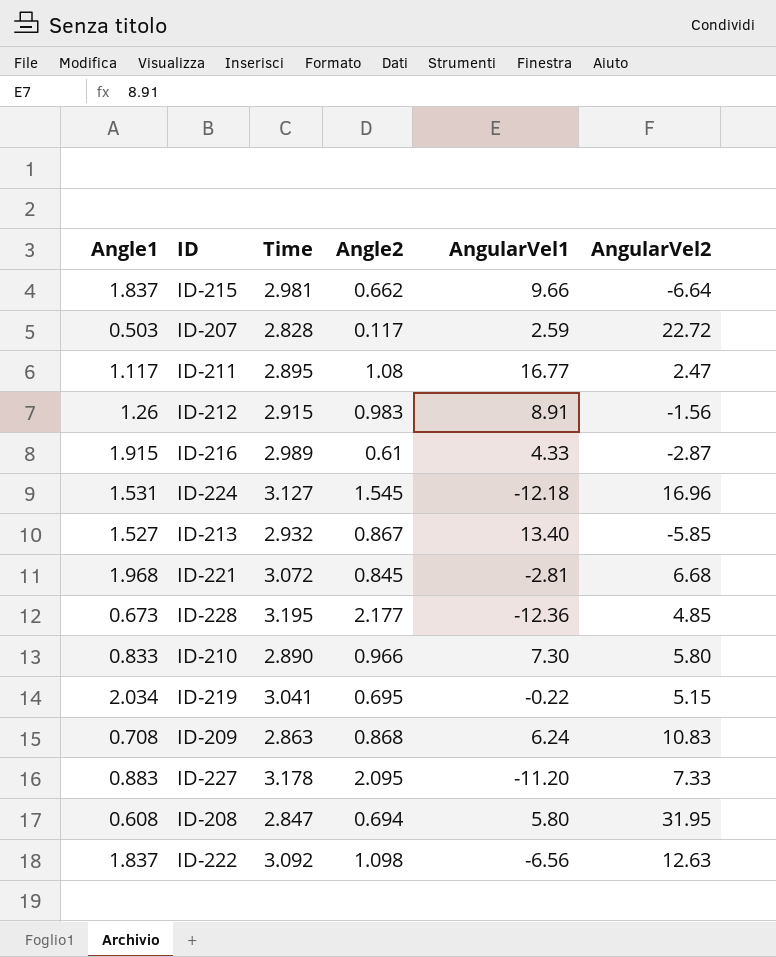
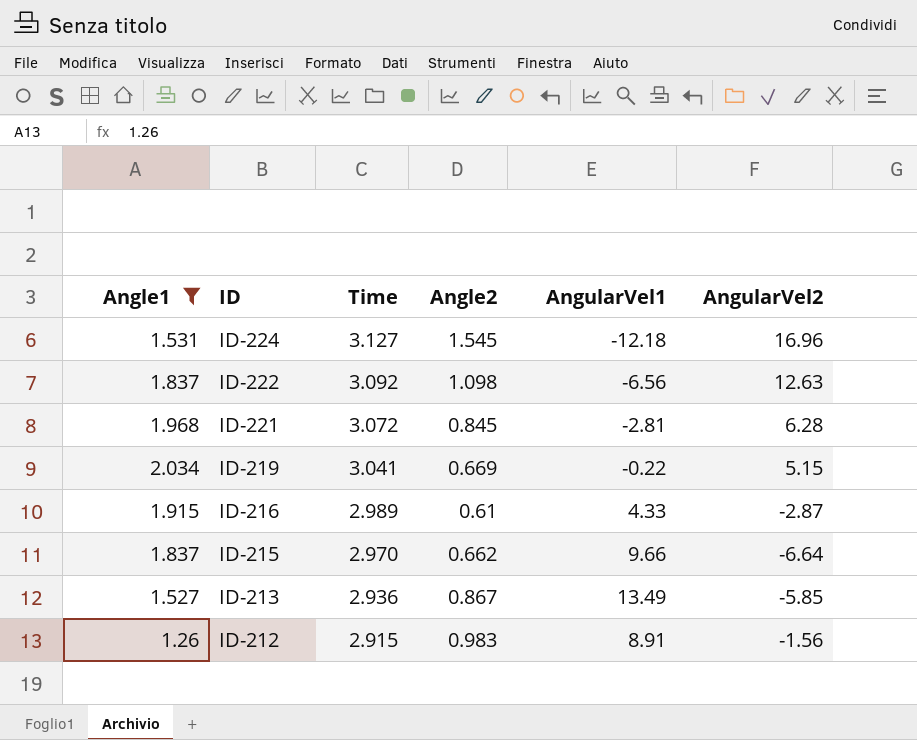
filter: none -> Angle1 >= 1.26
row order: none -> ID descending
ID-221 | AngularVel2: 6.68 -> 6.28
ID-219 | Angle2: 0.695 -> 0.669
ID-215 | Time: 2.981 -> 2.970
ID-213 | Time: 2.932 -> 2.936
ID-213 | AngularVel1: 13.40 -> 13.49

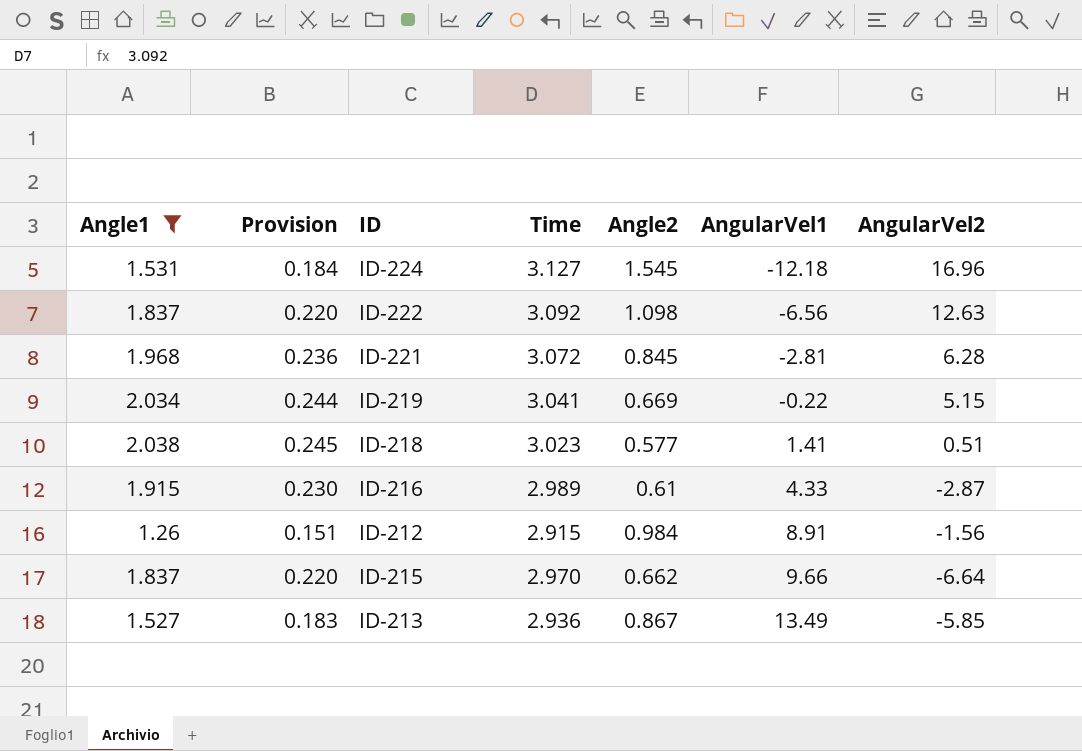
row order: ID descending -> AngularVel1 ascending
column Provision | formula: none -> [Angle1] * 0.12
row ID-218: none -> 2.038 | 0.245 | 3.023 | 0.577 | 1.41 | 0.51
ID-212 | Angle2: 0.983 -> 0.984

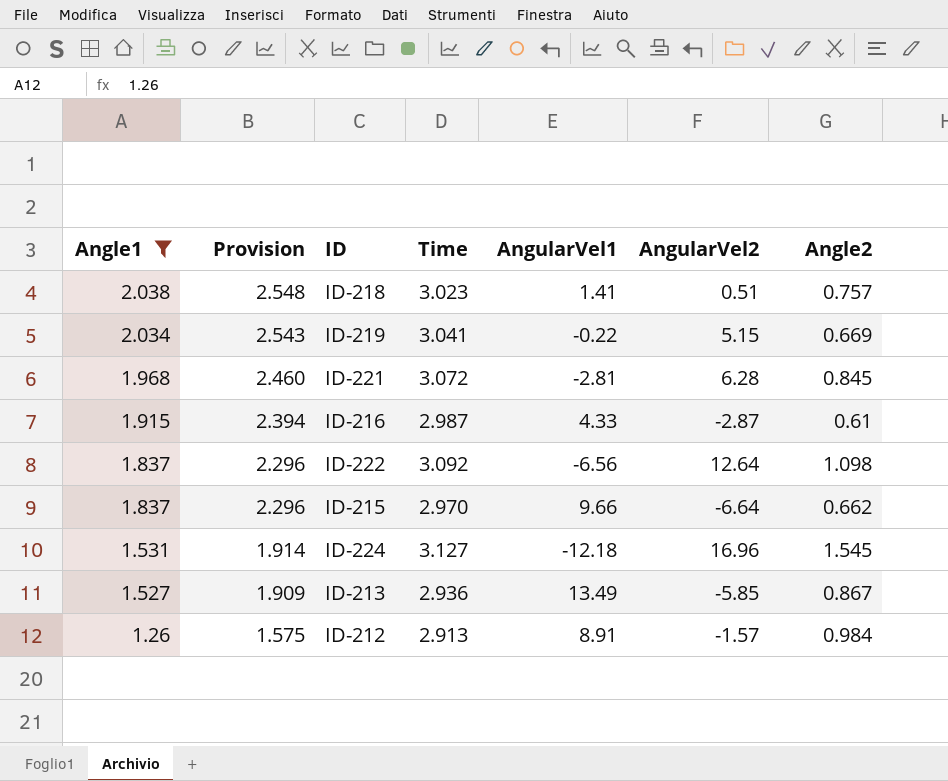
row order: AngularVel1 ascending -> Angle1 descending
column Provision | formula: [Angle1] * 0.12 -> [Angle1] * 1.25
column Angle2 | position: 5 -> 7
ID-218 | Angle2: 0.577 -> 0.757
ID-216 | Time: 2.989 -> 2.987
ID-222 | AngularVel2: 12.63 -> 12.64
ID-212 | Time: 2.915 -> 2.913
ID-212 | AngularVel2: -1.56 -> -1.57

